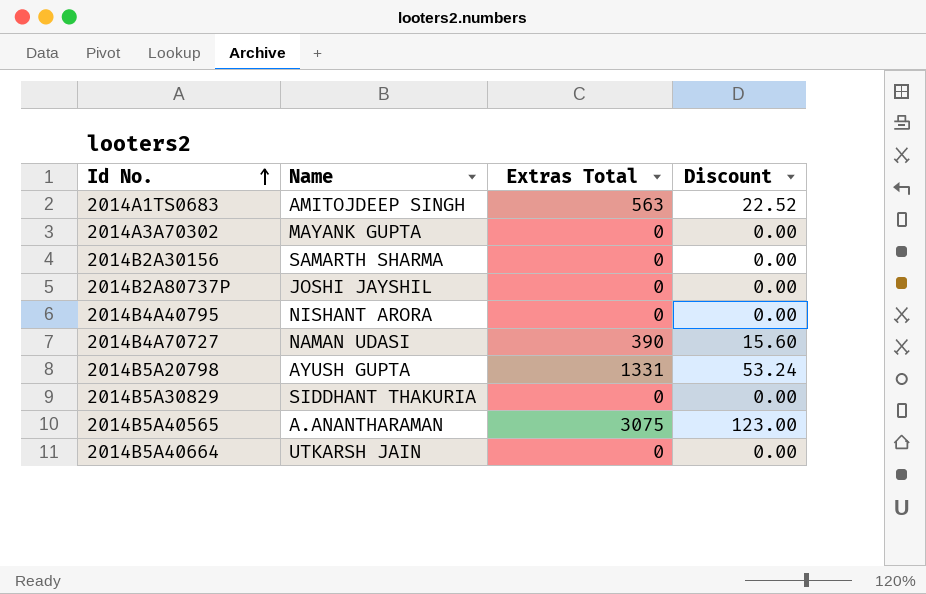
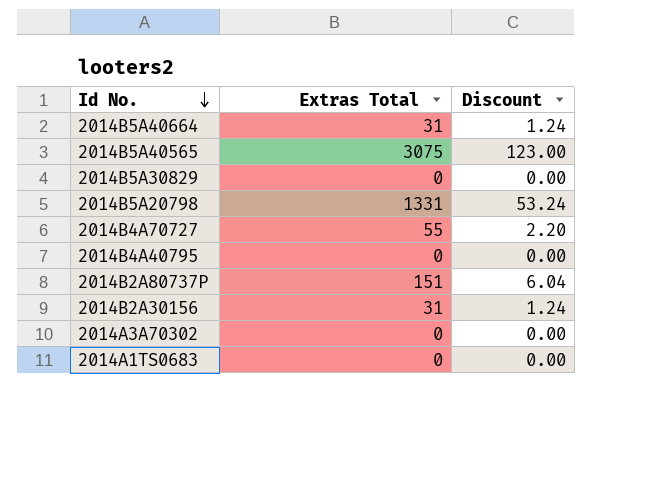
row order: Id No. ascending -> Id No. descending
column Name | position: 2 -> none
2014B5A40664 | Extras Total: 0 -> 31
2014B5A40664 | Discount: 0.00 -> 1.24
2014B4A70727 | Extras Total: 390 -> 55
2014B4A70727 | Discount: 15.60 -> 2.20
2014B2A80737P | Extras Total: 0 -> 151
2014B2A80737P | Discount: 0.00 -> 6.04
2014B2A30156 | Extras Total: 0 -> 31
2014B2A30156 | Discount: 0.00 -> 1.24
2014A1TS0683 | Extras Total: 563 -> 0
2014A1TS0683 | Discount: 22.52 -> 0.00

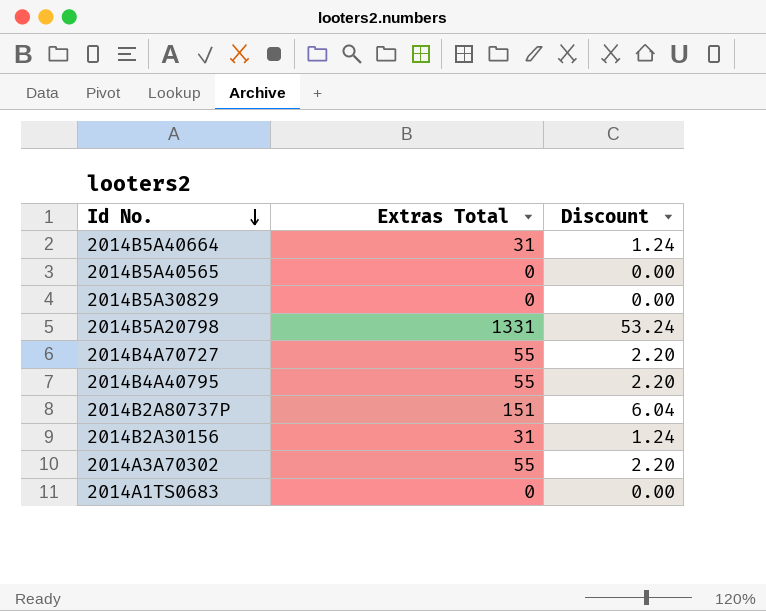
2014B5A40565 | Extras Total: 3075 -> 0
2014B5A40565 | Discount: 123.00 -> 0.00
2014B4A40795 | Extras Total: 0 -> 55
2014B4A40795 | Discount: 0.00 -> 2.20
2014A3A70302 | Extras Total: 0 -> 55
2014A3A70302 | Discount: 0.00 -> 2.20

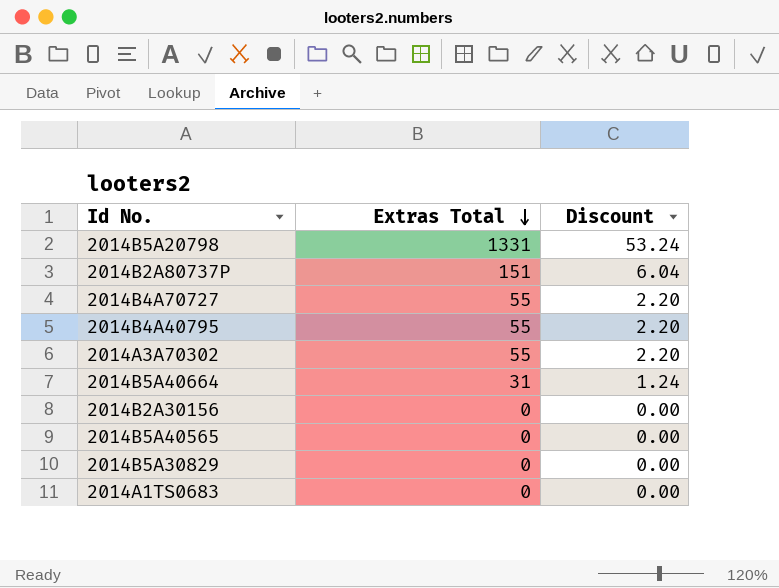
row order: Id No. descending -> Extras Total descending
2014B2A30156 | Extras Total: 31 -> 0
2014B2A30156 | Discount: 1.24 -> 0.00

